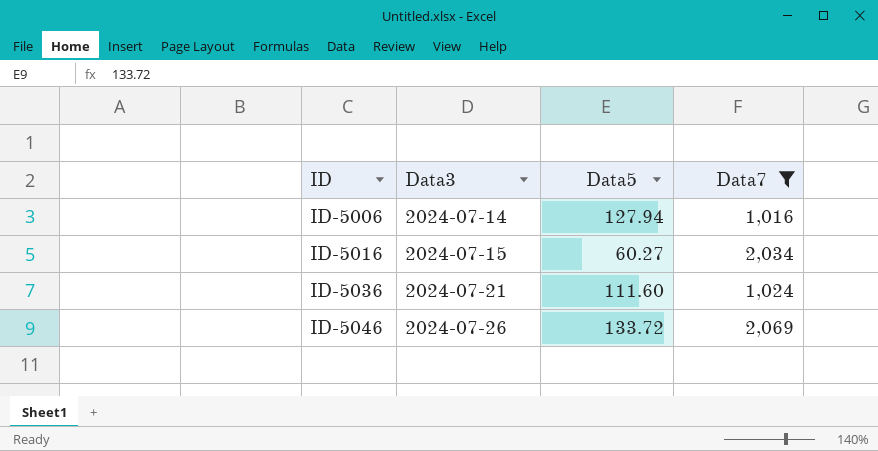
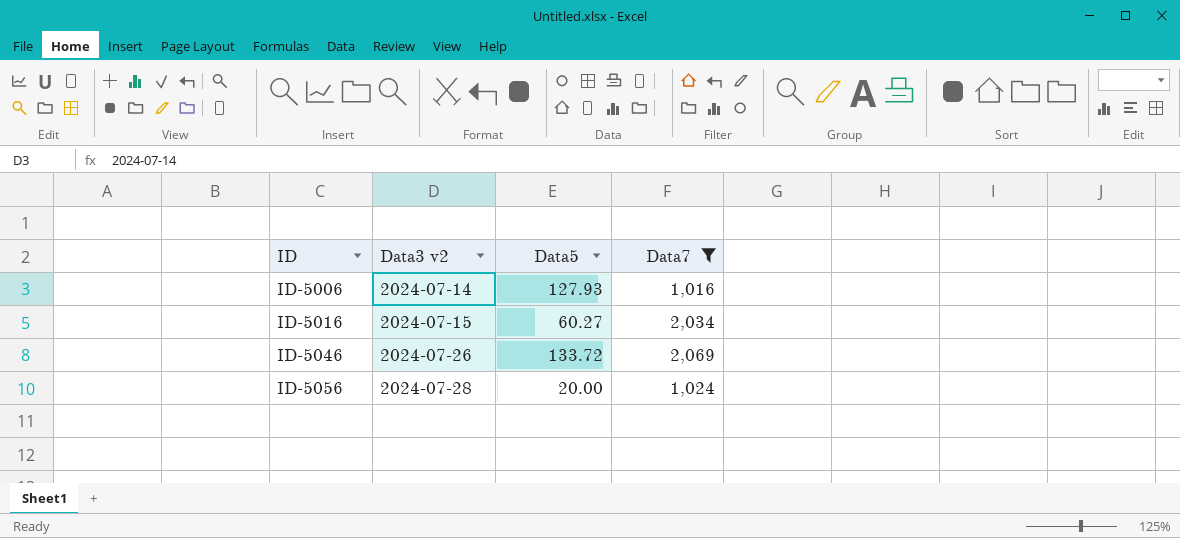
column name: Data3 -> Data3 v2
row ID-5036: 2024-07-21 | 111.60 | 1,024 -> none
ID-5006 | Data5: 127.94 -> 127.93
row ID-5056: none -> 2024-07-28 | 20.00 | 1,024

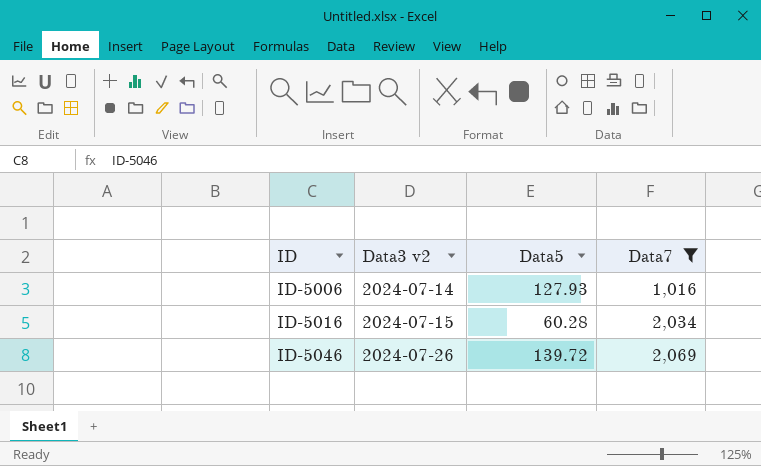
row ID-5056: 2024-07-28 | 20.00 | 1,024 -> none
ID-5016 | Data5: 60.27 -> 60.28
ID-5046 | Data5: 133.72 -> 139.72

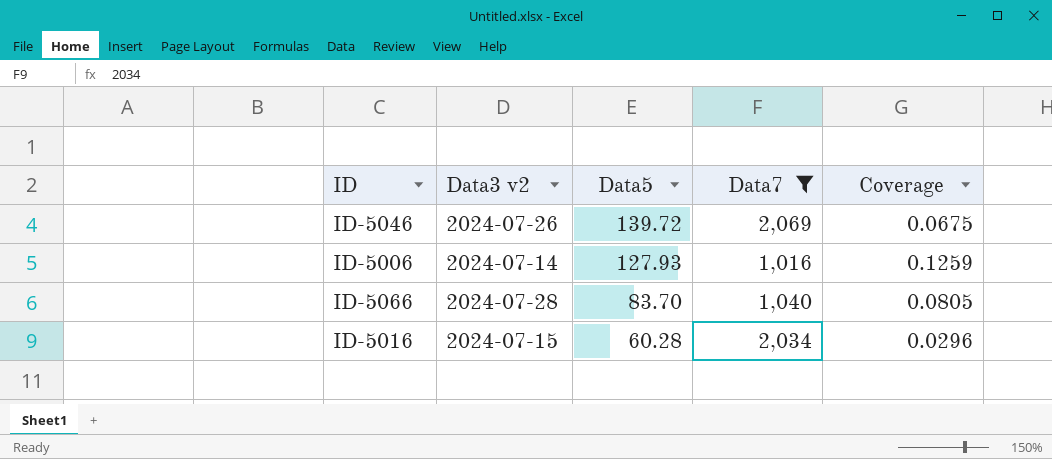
row order: ID ascending -> Data5 descending
column Coverage | formula: none -> [Data5] / [Data7]
row ID-5066: none -> 2024-07-28 | 83.70 | 1,040 | 0.0805

